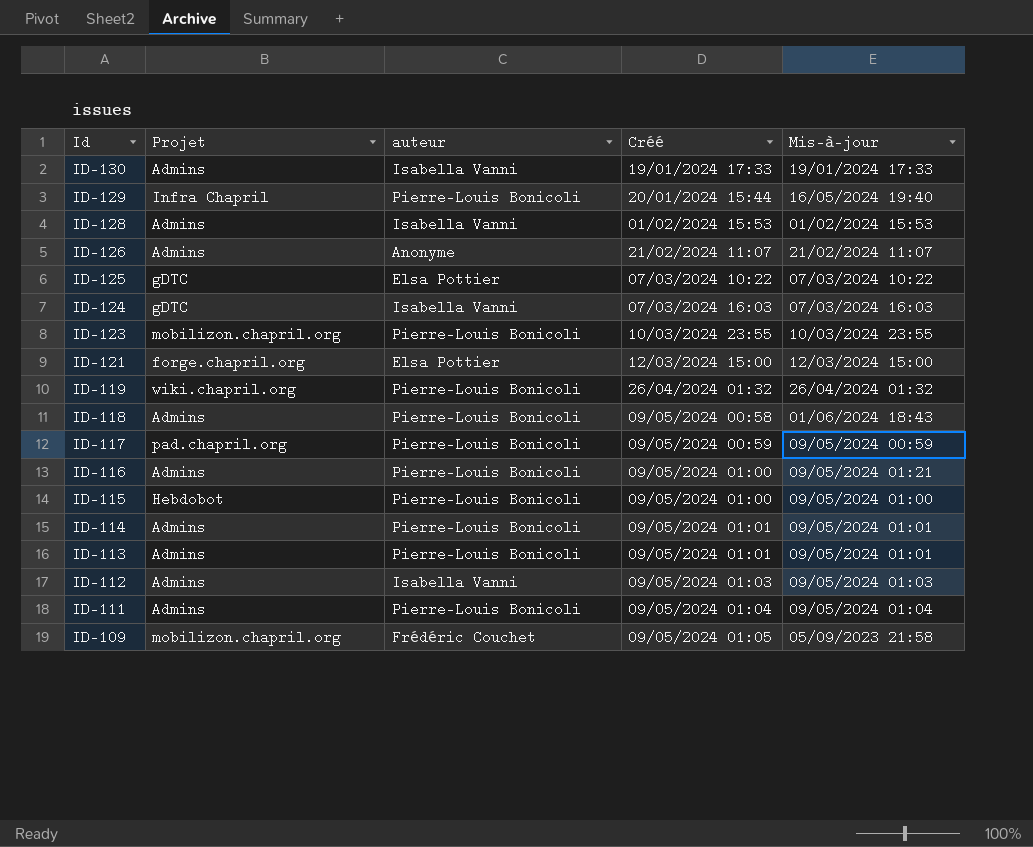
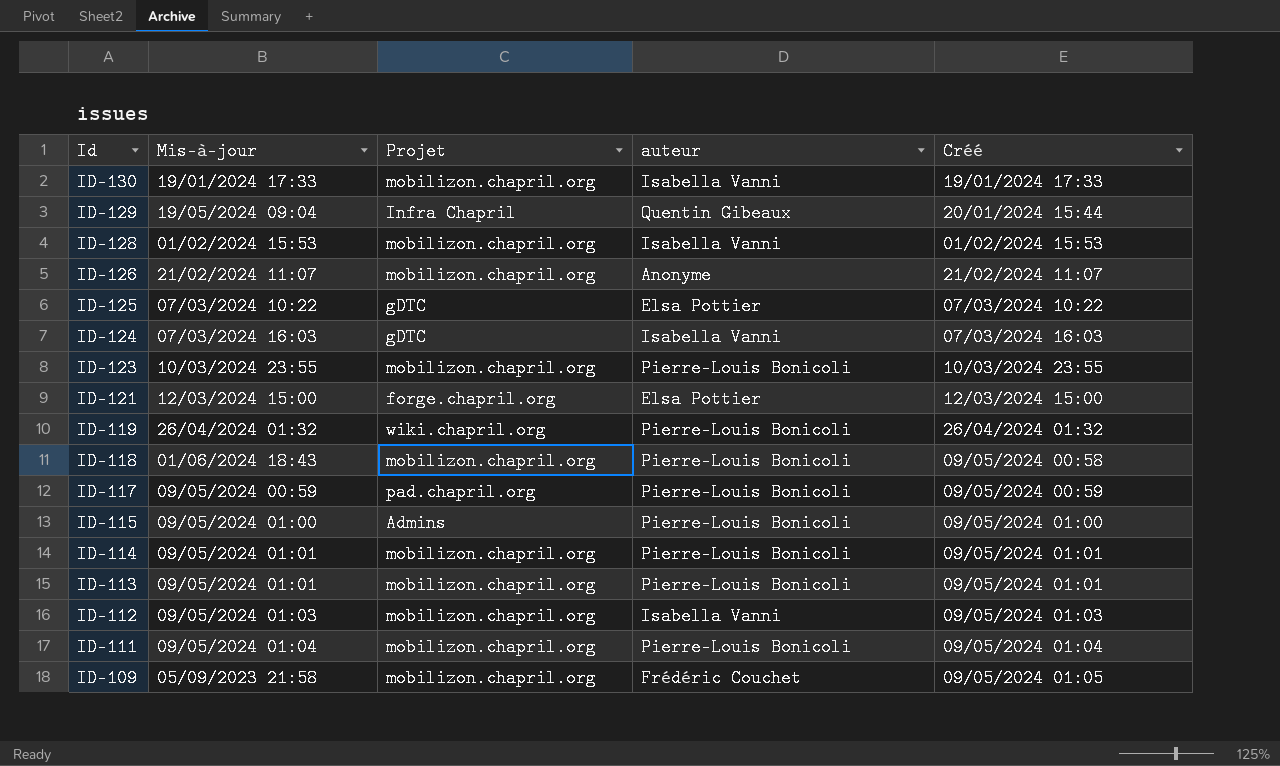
column Mis-à-jour | position: 5 -> 2
row ID-116: Admins | Pierre-Louis Bonicoli | 09/05/2024 01:00 | 09/05/2024 01:21 -> none
ID-130 | Projet: Admins -> mobilizon.chapril.org
ID-129 | Mis-à-jour: 16/05/2024 19:40 -> 19/05/2024 09:04
ID-129 | auteur: Pierre-Louis Bonicoli -> Quentin Gibeaux
ID-128 | Projet: Admins -> mobilizon.chapril.org
ID-126 | Projet: Admins -> mobilizon.chapril.org
ID-118 | Projet: Admins -> mobilizon.chapril.org
ID-115 | Projet: Hebdobot -> Admins
ID-114 | Projet: Admins -> mobilizon.chapril.org
ID-113 | Projet: Admins -> mobilizon.chapril.org
ID-112 | Projet: Admins -> mobilizon.chapril.org
ID-111 | Projet: Admins -> mobilizon.chapril.org

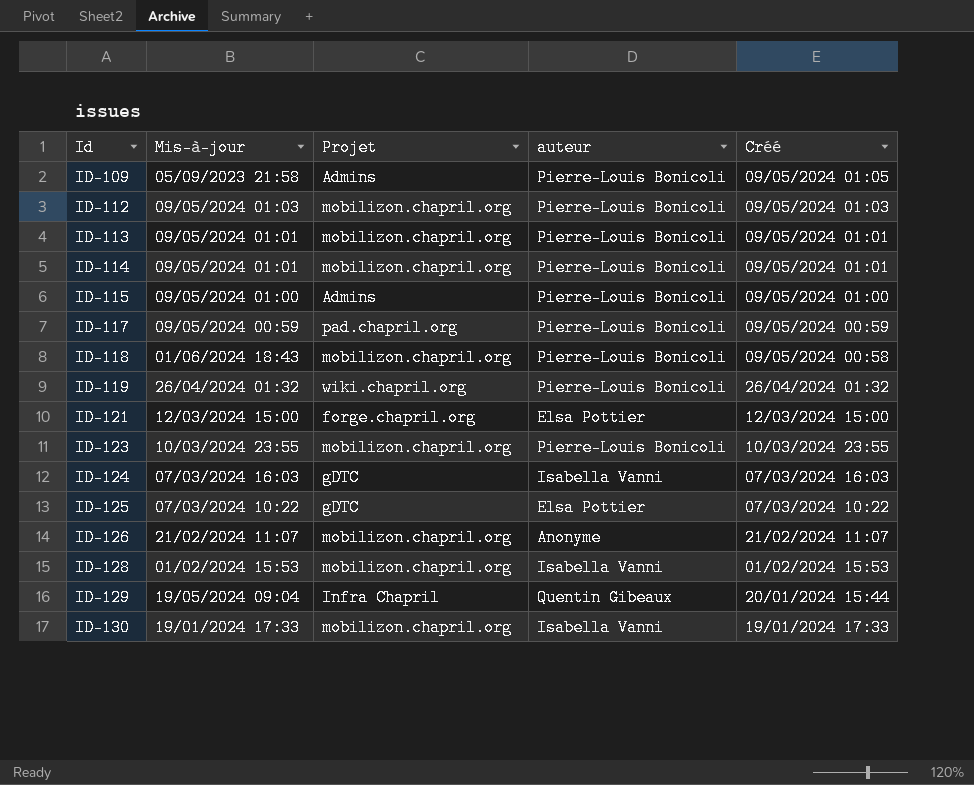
row order: Id descending -> Id ascending
row ID-111: 09/05/2024 01:04 | mobilizon.chapril.org | Pierre-Louis Bonicoli | 09/05/2024 01:04 -> none
ID-109 | Projet: mobilizon.chapril.org -> Admins
ID-109 | auteur: Frédéric Couchet -> Pierre-Louis Bonicoli
ID-112 | auteur: Isabella Vanni -> Pierre-Louis Bonicoli

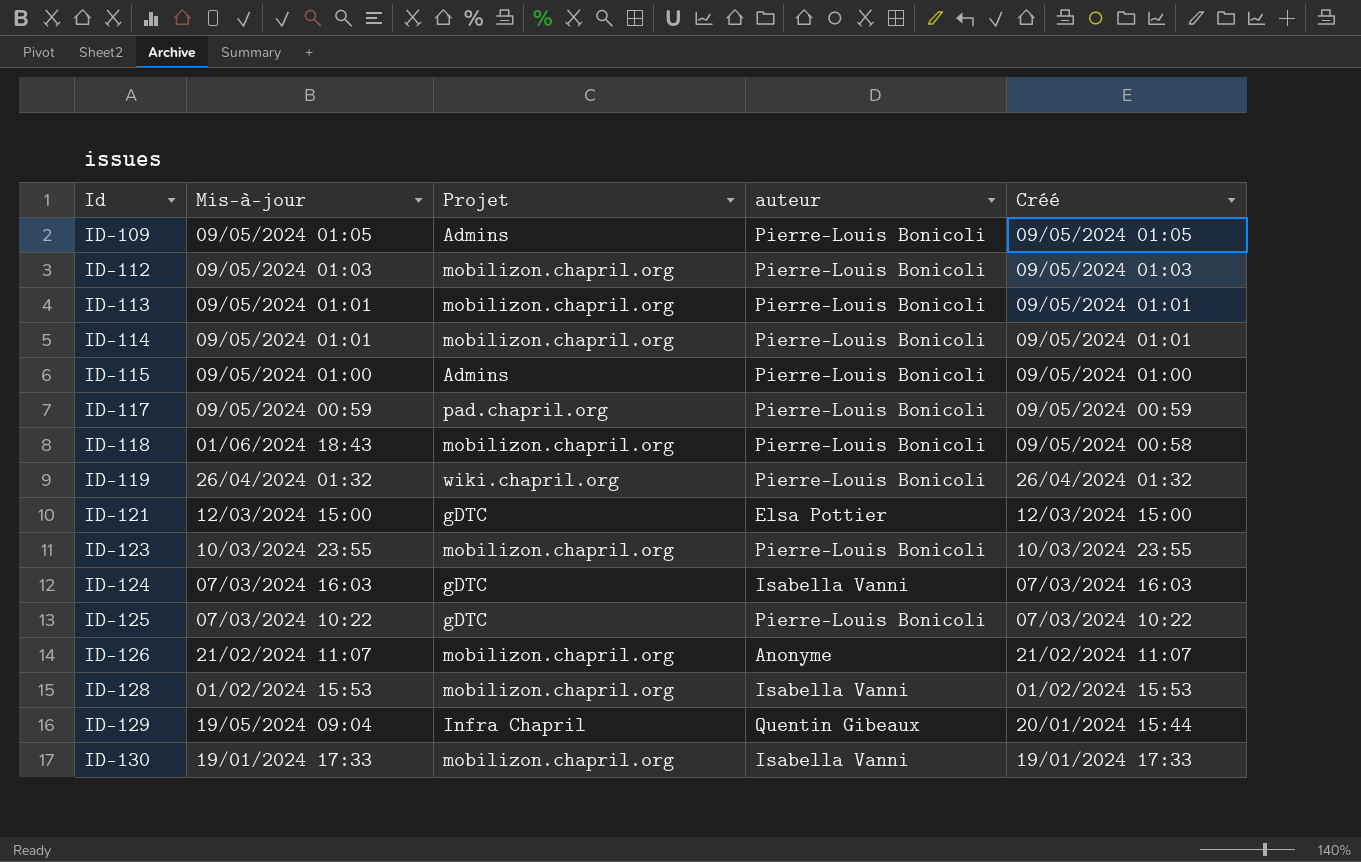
ID-109 | Mis-à-jour: 05/09/2023 21:58 -> 09/05/2024 01:05
ID-121 | Projet: forge.chapril.org -> gDTC
ID-125 | auteur: Elsa Pottier -> Pierre-Louis Bonicoli

